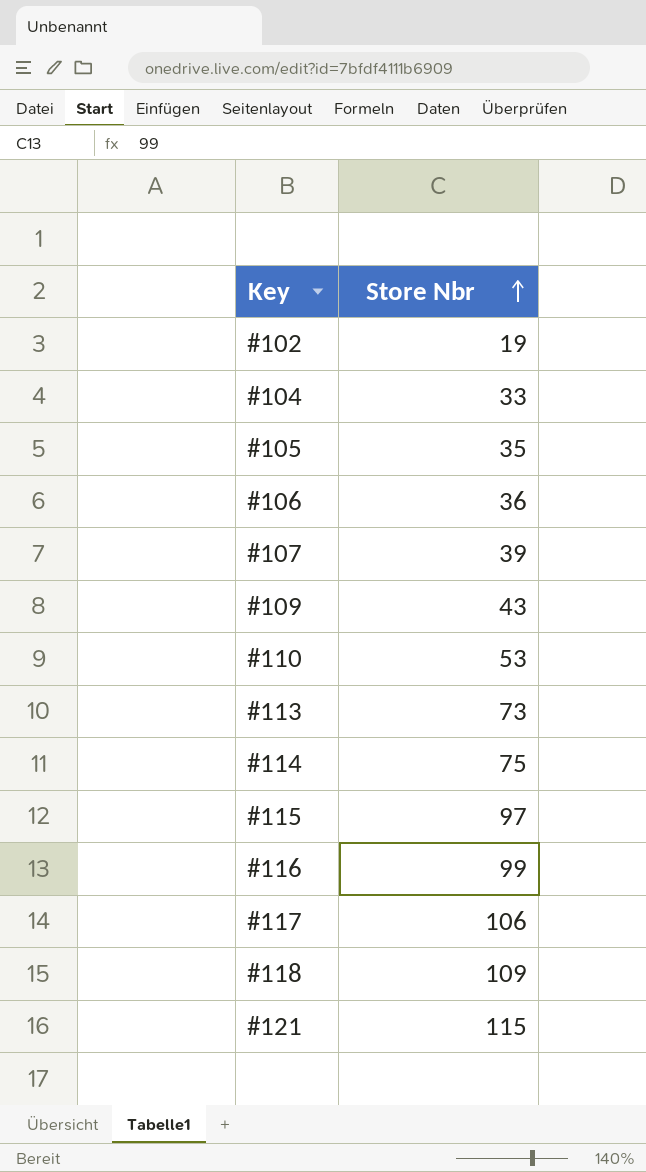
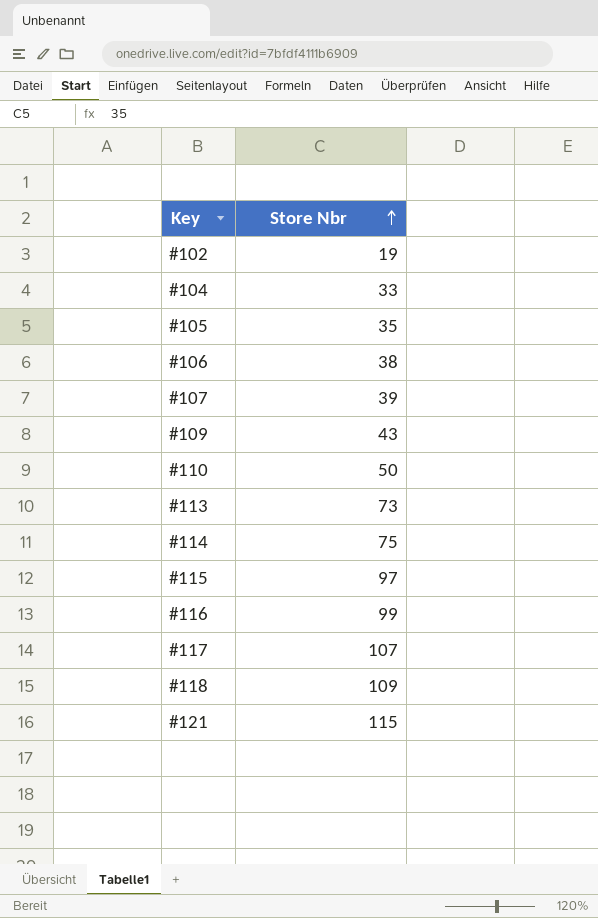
#106 | Store Nbr: 36 -> 38
#110 | Store Nbr: 53 -> 50
#117 | Store Nbr: 106 -> 107

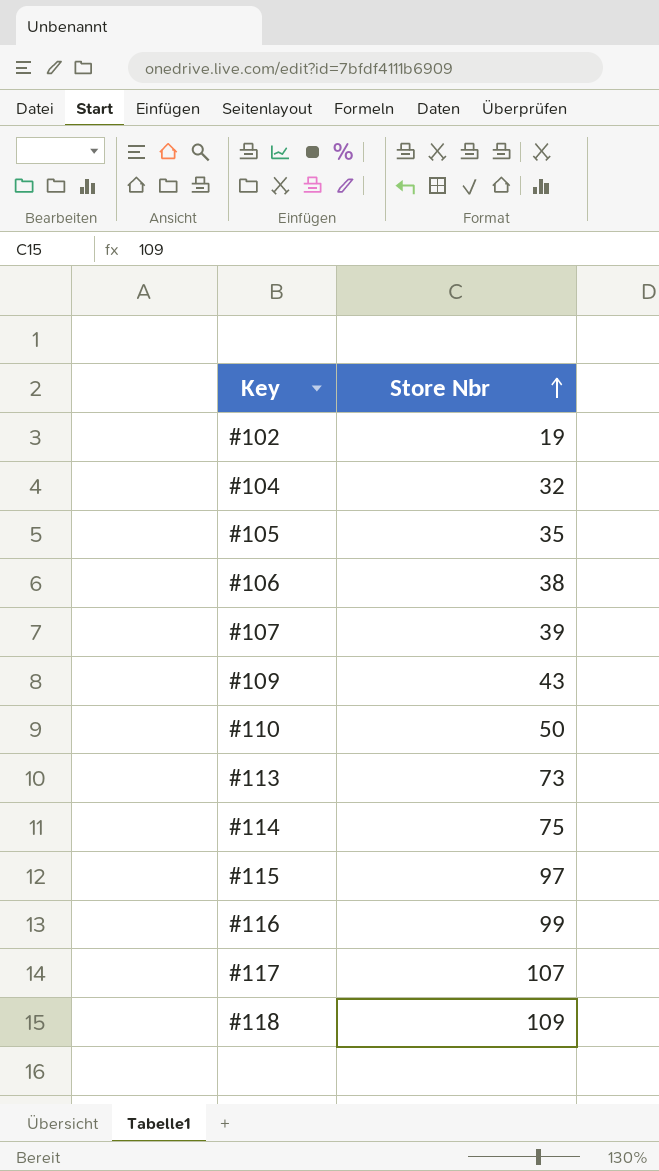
row #121: 115 -> none
#104 | Store Nbr: 33 -> 32

